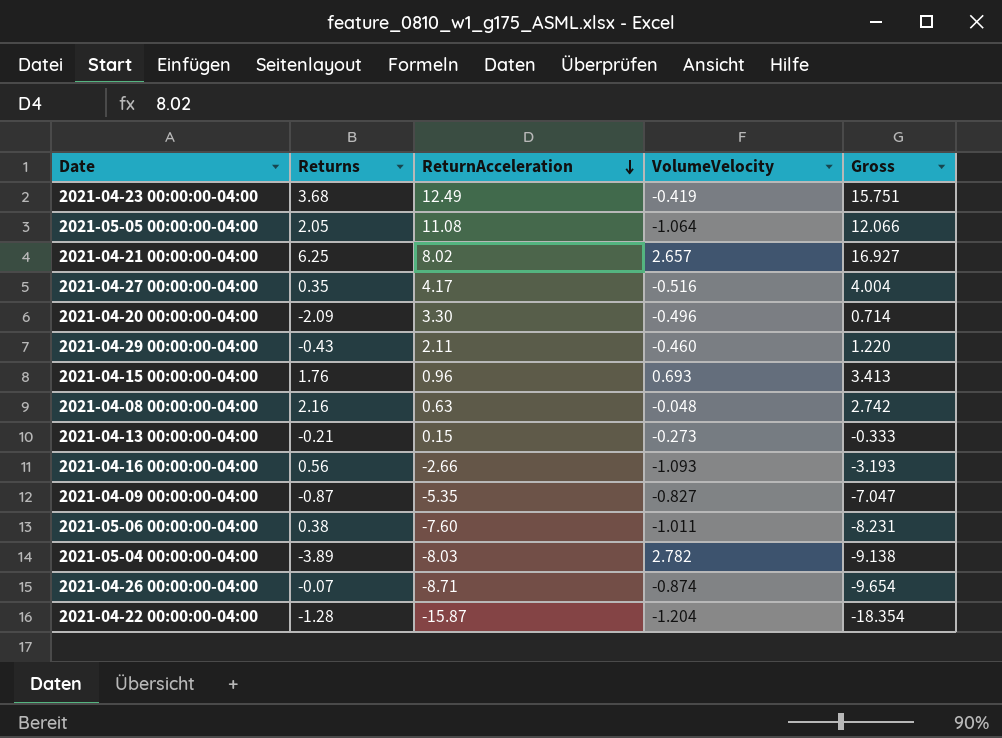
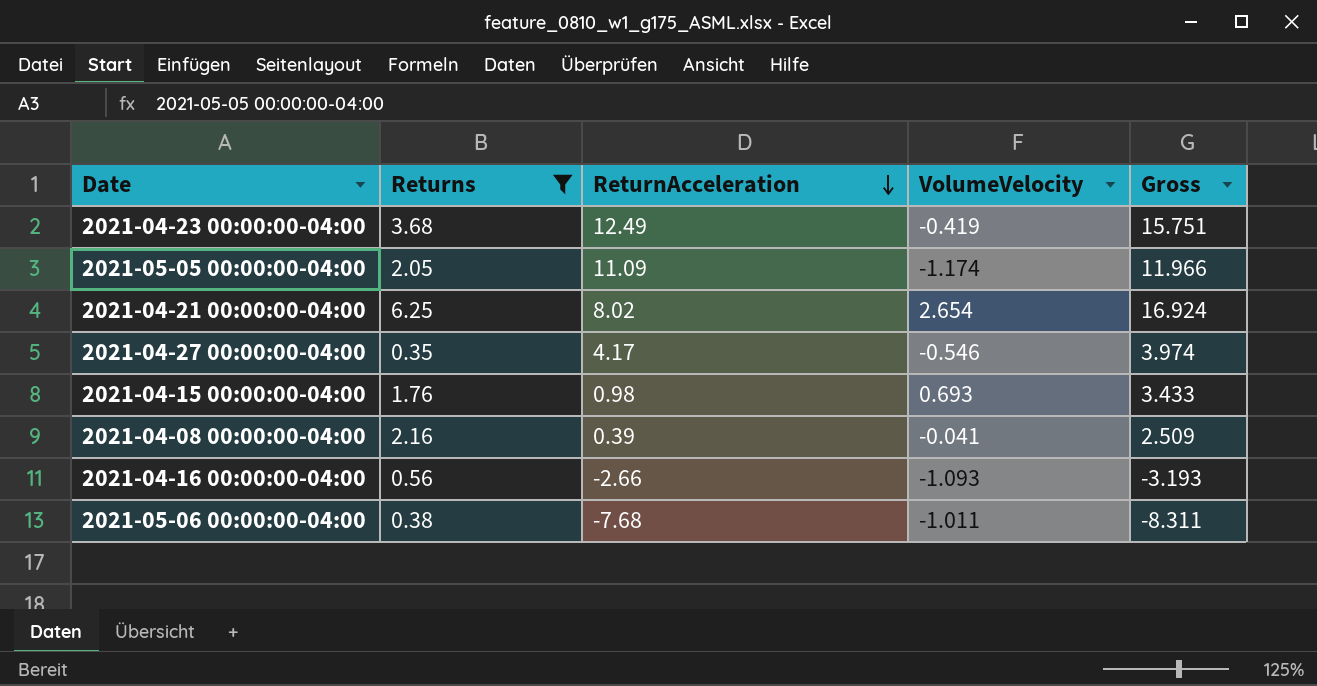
filter: none -> Returns >= 0.35
2021-05-05 00:00:00-04:00 | ReturnAcceleration: 11.08 -> 11.09
2021-05-05 00:00:00-04:00 | VolumeVelocity: -1.064 -> -1.174
2021-05-05 00:00:00-04:00 | Gross: 12.066 -> 11.966
2021-04-21 00:00:00-04:00 | VolumeVelocity: 2.657 -> 2.654
2021-04-21 00:00:00-04:00 | Gross: 16.927 -> 16.924
2021-04-27 00:00:00-04:00 | VolumeVelocity: -0.516 -> -0.546
2021-04-27 00:00:00-04:00 | Gross: 4.004 -> 3.974
2021-04-15 00:00:00-04:00 | ReturnAcceleration: 0.96 -> 0.98
2021-04-15 00:00:00-04:00 | Gross: 3.413 -> 3.433
2021-04-08 00:00:00-04:00 | ReturnAcceleration: 0.63 -> 0.39
2021-04-08 00:00:00-04:00 | VolumeVelocity: -0.048 -> -0.041
2021-04-08 00:00:00-04:00 | Gross: 2.742 -> 2.509
2021-05-06 00:00:00-04:00 | ReturnAcceleration: -7.60 -> -7.68
2021-05-06 00:00:00-04:00 | Gross: -8.231 -> -8.311

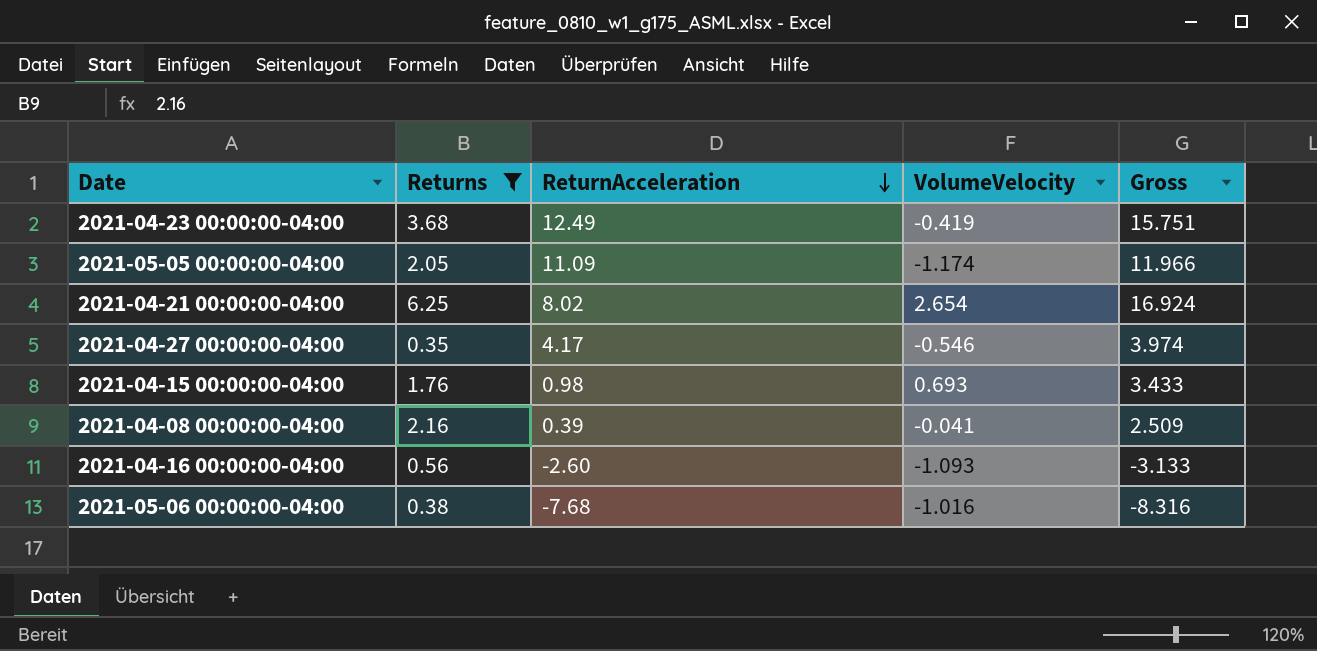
2021-04-16 00:00:00-04:00 | ReturnAcceleration: -2.66 -> -2.60
2021-04-16 00:00:00-04:00 | Gross: -3.193 -> -3.133
2021-05-06 00:00:00-04:00 | VolumeVelocity: -1.011 -> -1.016
2021-05-06 00:00:00-04:00 | Gross: -8.311 -> -8.316

